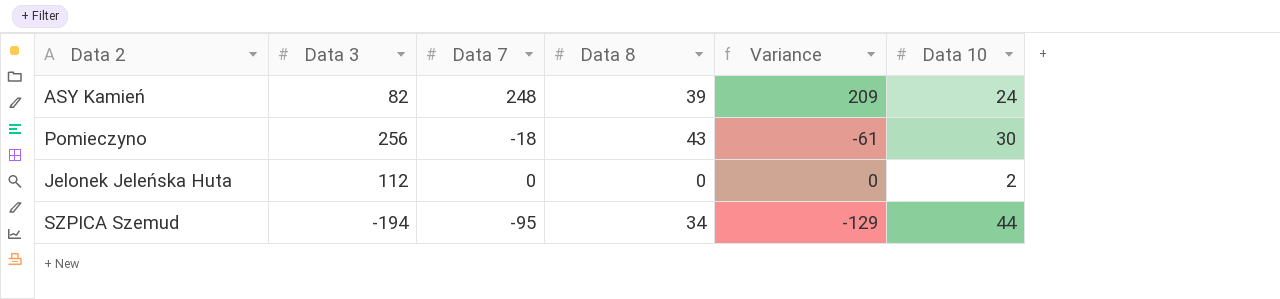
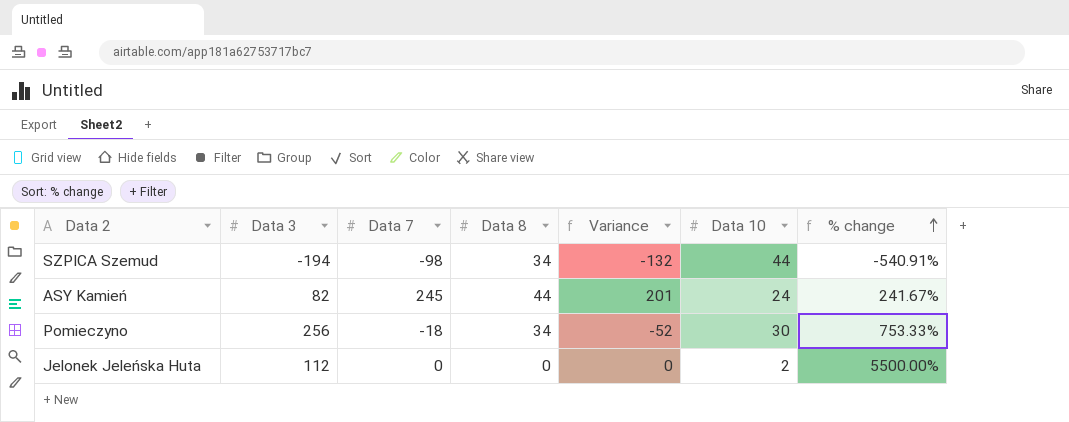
row order: none -> % change ascending
column % change | formula: none -> ([Data 3] - [Data 10]) / [Data 10]
SZPICA Szemud | Data 7: -95 -> -98
SZPICA Szemud | Variance: -129 -> -132
ASY Kamień | Data 7: 248 -> 245
ASY Kamień | Data 8: 39 -> 44
ASY Kamień | Variance: 209 -> 201
Pomieczyno | Data 8: 43 -> 34
Pomieczyno | Variance: -61 -> -52

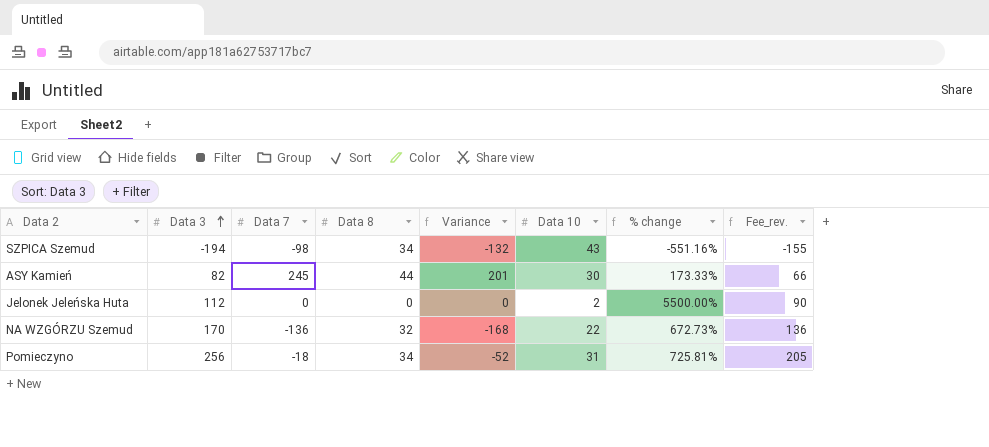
row order: % change ascending -> Data 3 ascending
column Fee_rev. | formula: none -> [Data 3] * 0.8
SZPICA Szemud | Data 10: 44 -> 43
SZPICA Szemud | % change: -540.91% -> -551.16%
ASY Kamień | Data 10: 24 -> 30
ASY Kamień | % change: 241.67% -> 173.33%
row NA WZGÓRZU Szemud: none -> 170 | -136 | 32 | -168 | 22 | 672.73% | 136
Pomieczyno | Data 10: 30 -> 31
Pomieczyno | % change: 753.33% -> 725.81%

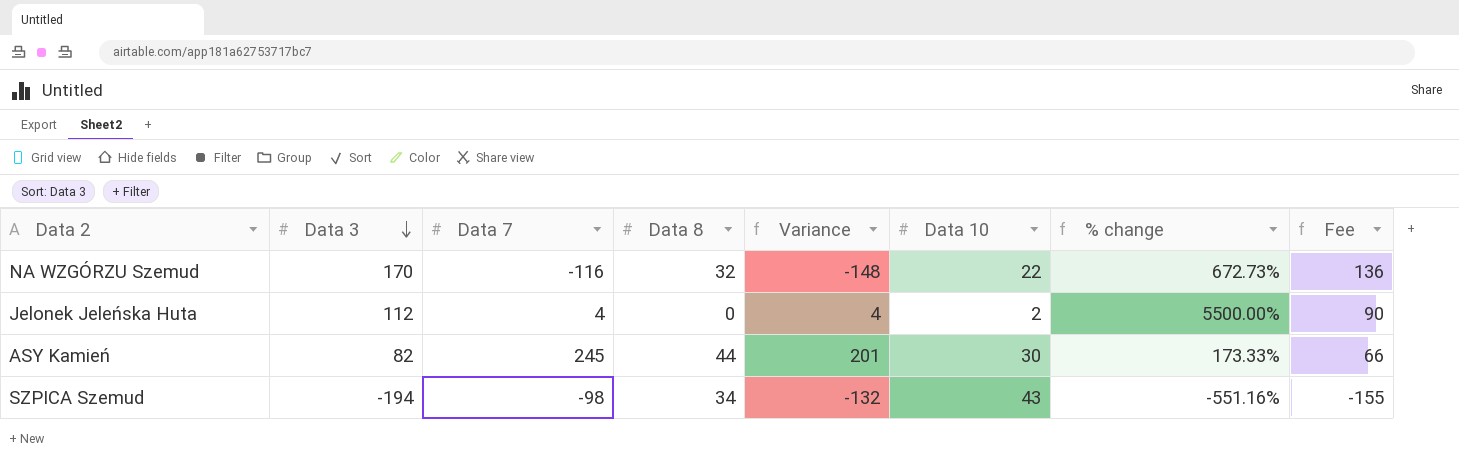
row order: Data 3 ascending -> Data 3 descending
column name: Fee_rev. -> Fee
row Pomieczyno: 256 | -18 | 34 | -52 | 31 | 725.81% | 205 -> none
NA WZGÓRZU Szemud | Data 7: -136 -> -116
NA WZGÓRZU Szemud | Variance: -168 -> -148
Jelonek Jeleńska Huta | Data 7: 0 -> 4
Jelonek Jeleńska Huta | Variance: 0 -> 4

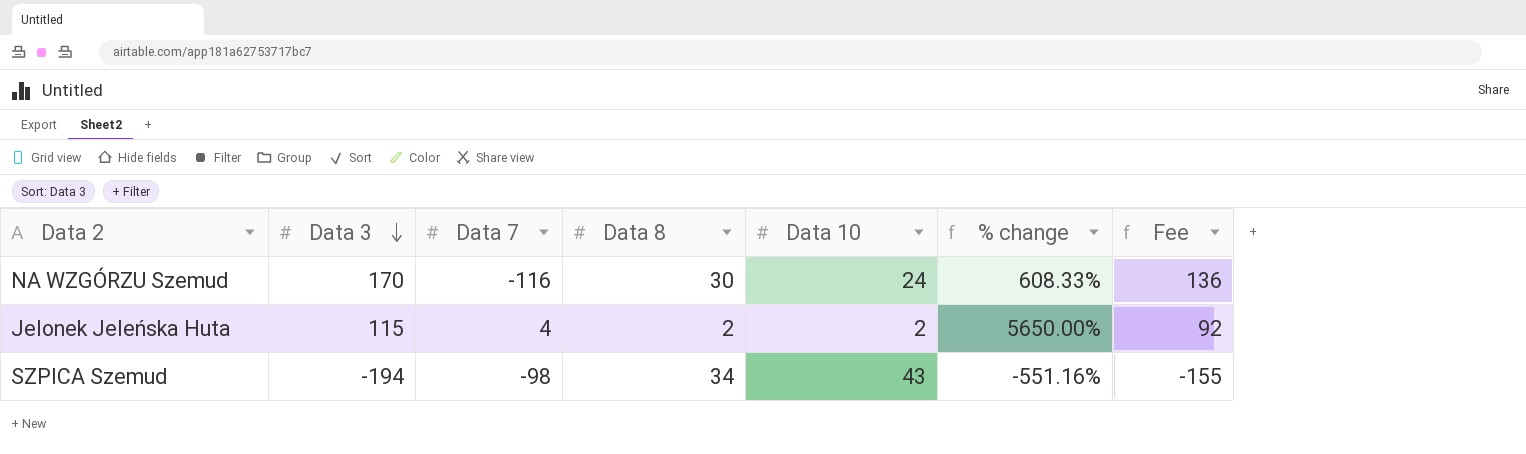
column Variance | formula: [Data 7] - [Data 8] -> none
row ASY Kamień: 82 | 245 | 44 | 201 | 30 | 173.33% | 66 -> none
NA WZGÓRZU Szemud | Data 8: 32 -> 30
NA WZGÓRZU Szemud | Data 10: 22 -> 24
NA WZGÓRZU Szemud | % change: 672.73% -> 608.33%
Jelonek Jeleńska Huta | Data 3: 112 -> 115
Jelonek Jeleńska Huta | Data 8: 0 -> 2
Jelonek Jeleńska Huta | % change: 5500.00% -> 5650.00%
Jelonek Jeleńska Huta | Fee: 90 -> 92

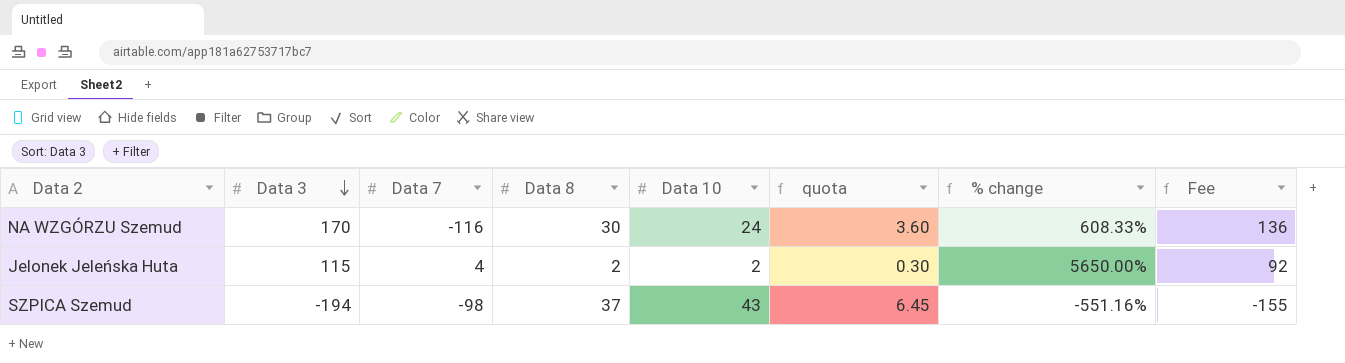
column quota | formula: none -> [Data 10] * 0.15
SZPICA Szemud | Data 8: 34 -> 37

